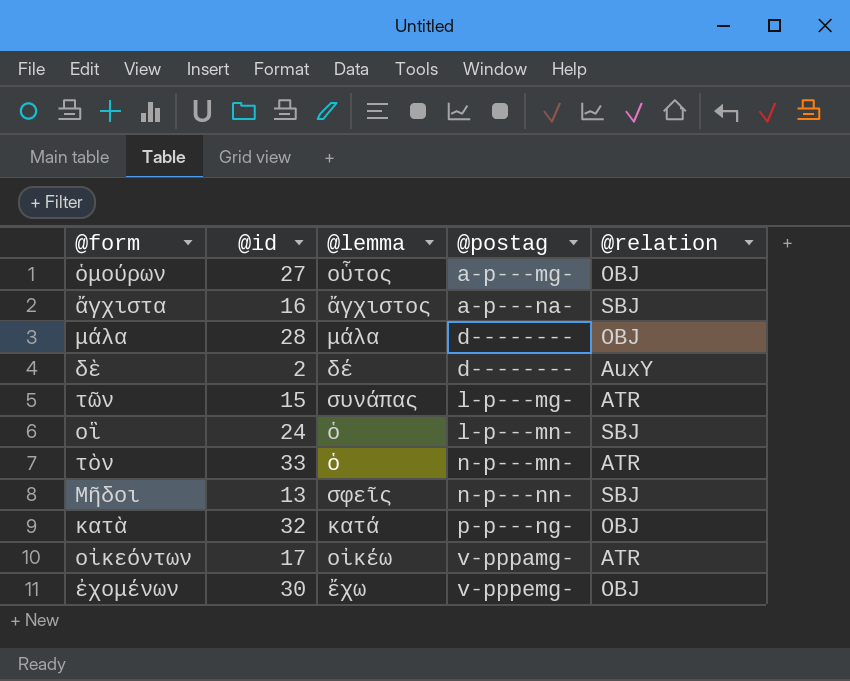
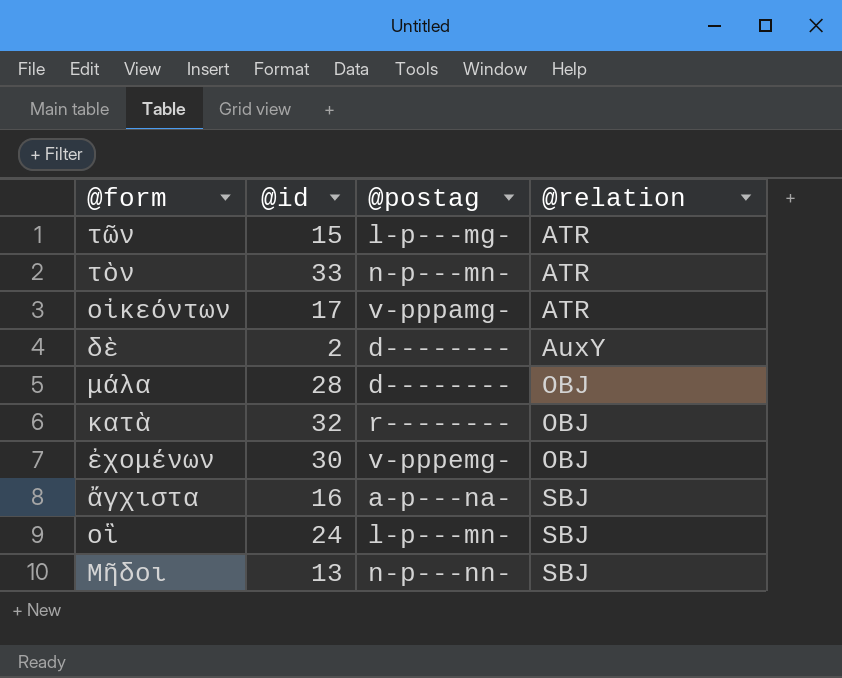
row order: @postag ascending -> @relation ascending
column @lemma | position: 3 -> none
row ὁμούρων: 27 | οὗτος | a-p---mg- | OBJ -> none
κατὰ | @postag: p-p---ng- -> r--------

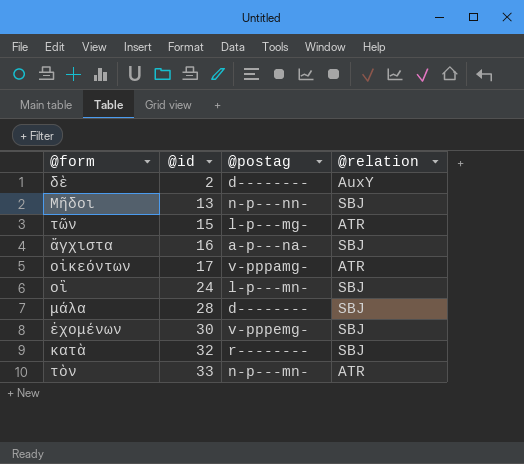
row order: @relation ascending -> @id ascending
μάλα | @relation: OBJ -> SBJ
ἐχομένων | @relation: OBJ -> SBJ
κατὰ | @relation: OBJ -> SBJ

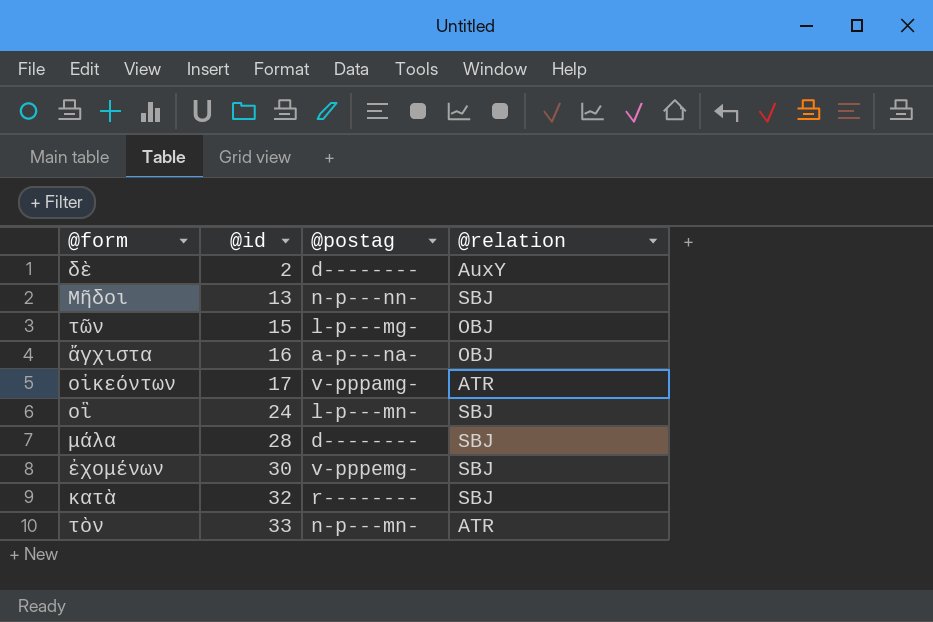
τῶν | @relation: ATR -> OBJ
ἄγχιστα | @relation: SBJ -> OBJ

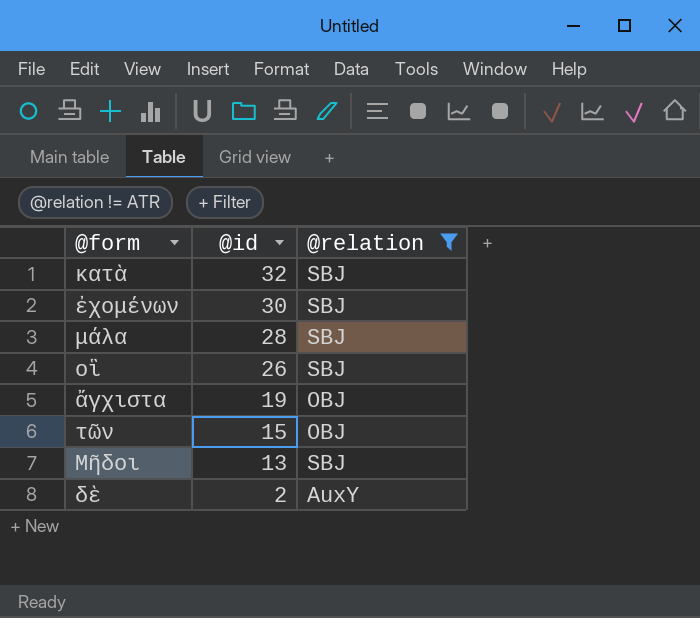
filter: none -> @relation != ATR
row order: @id ascending -> @id descending
column @postag | position: 3 -> none
οἳ | @id: 24 -> 26
ἄγχιστα | @id: 16 -> 19

